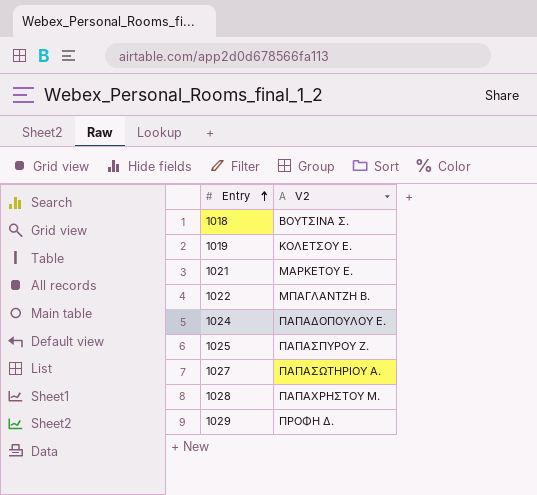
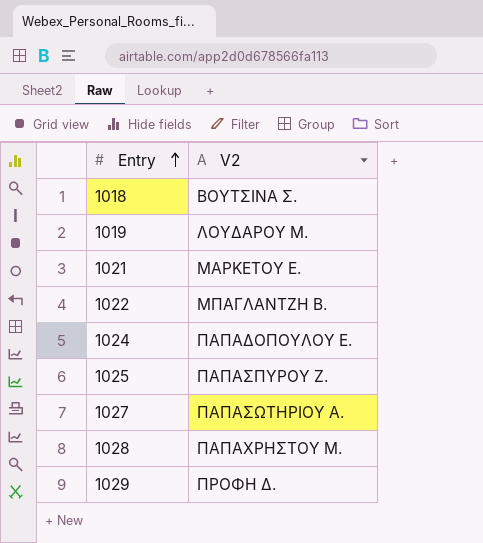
1019 | V2: ΚΟΛΕΤΣΟΥ Ε. -> ΛΟΥΔΑΡΟΥ Μ.

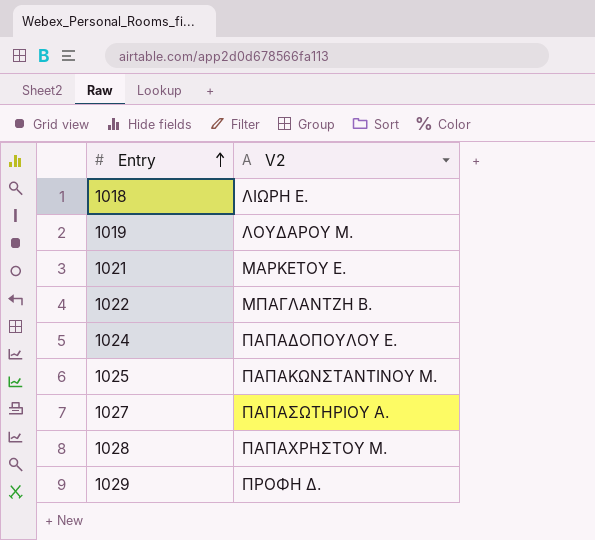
1018 | V2: ΒΟΥΤΣΙΝΑ Σ. -> ΛΙΩΡΗ Ε.
1025 | V2: ΠΑΠΑΣΠΥΡΟΥ Ζ. -> ΠΑΠΑΚΩΝΣΤΑΝΤΙΝΟΥ Μ.

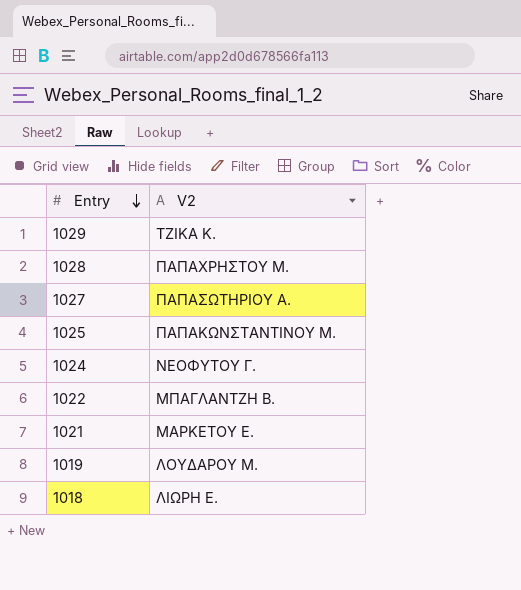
row order: Entry ascending -> Entry descending
1029 | V2: ΠΡΟΦΗ Δ. -> ΤΖΙΚΑ Κ.
1024 | V2: ΠΑΠΑΔΟΠΟΥΛΟΥ Ε. -> ΝΕΟΦΥΤΟΥ Γ.

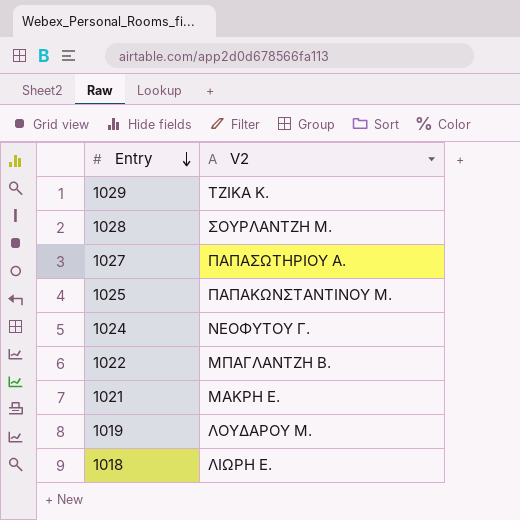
1028 | V2: ΠΑΠΑΧΡΗΣΤΟΥ Μ. -> ΣΟΥΡΛΑΝΤΖΗ Μ.
1021 | V2: ΜΑΡΚΕΤΟΥ Ε. -> ΜΑΚΡΗ Ε.

